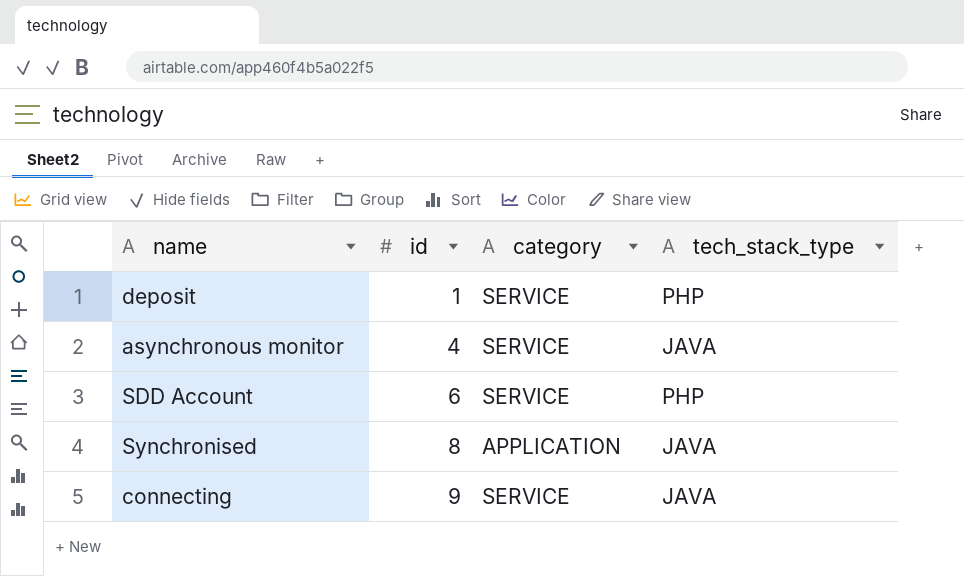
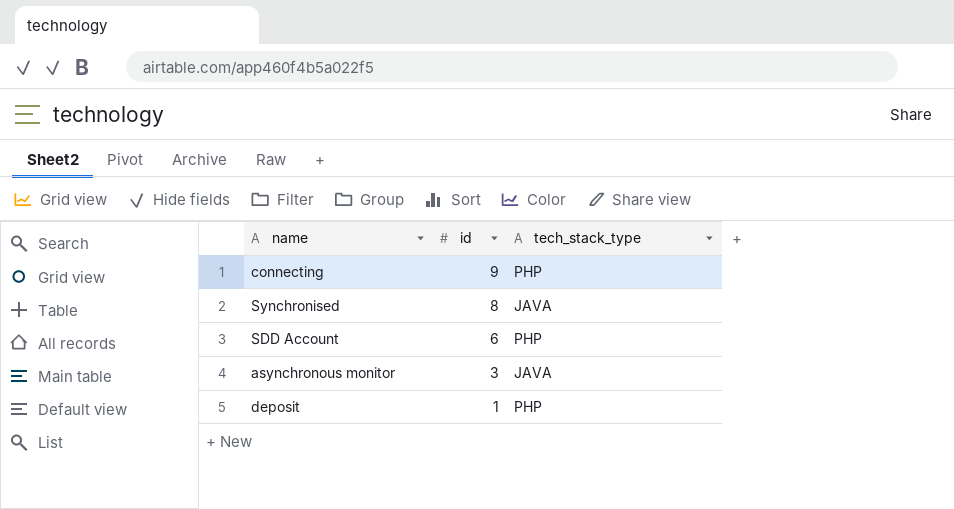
row order: id ascending -> id descending
column category | position: 3 -> none
connecting | tech_stack_type: JAVA -> PHP
asynchronous monitor | id: 4 -> 3

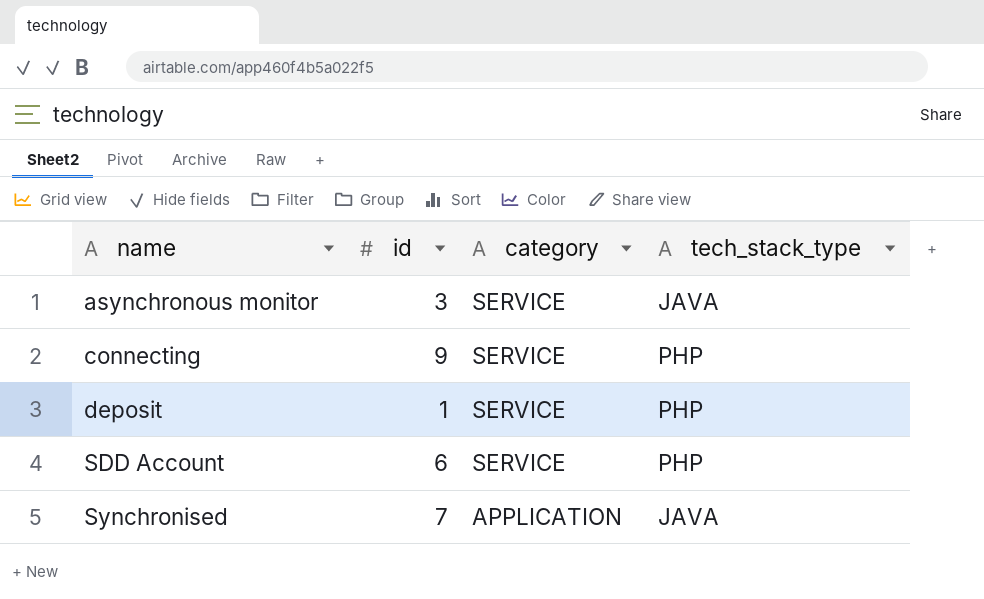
row order: id descending -> name ascending
column category | position: none -> 3
Synchronised | id: 8 -> 7

